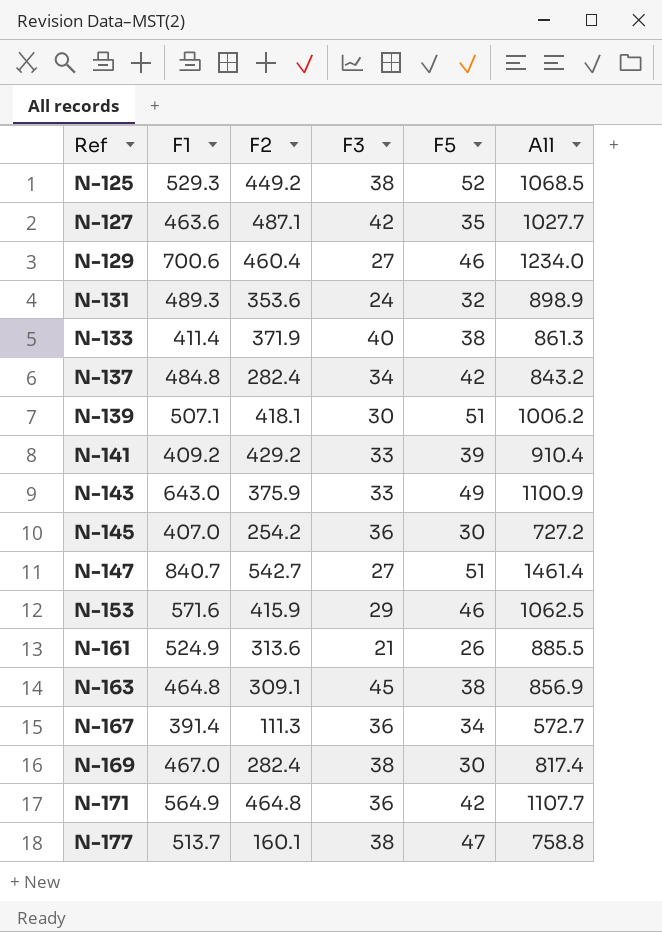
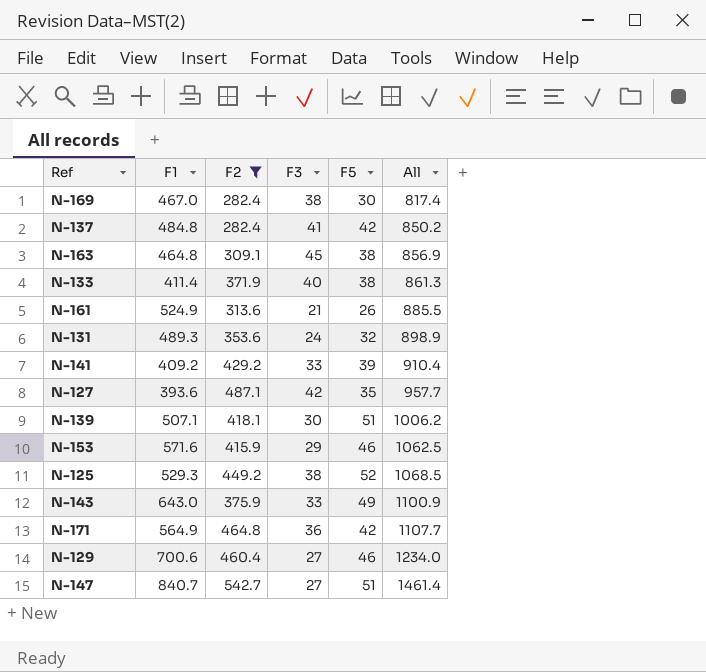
filter: none -> F2 >= 282.4
row order: Ref ascending -> All ascending
N-137 | F3: 34 -> 41
N-137 | All: 843.2 -> 850.2
N-127 | F1: 463.6 -> 393.6
N-127 | All: 1027.7 -> 957.7

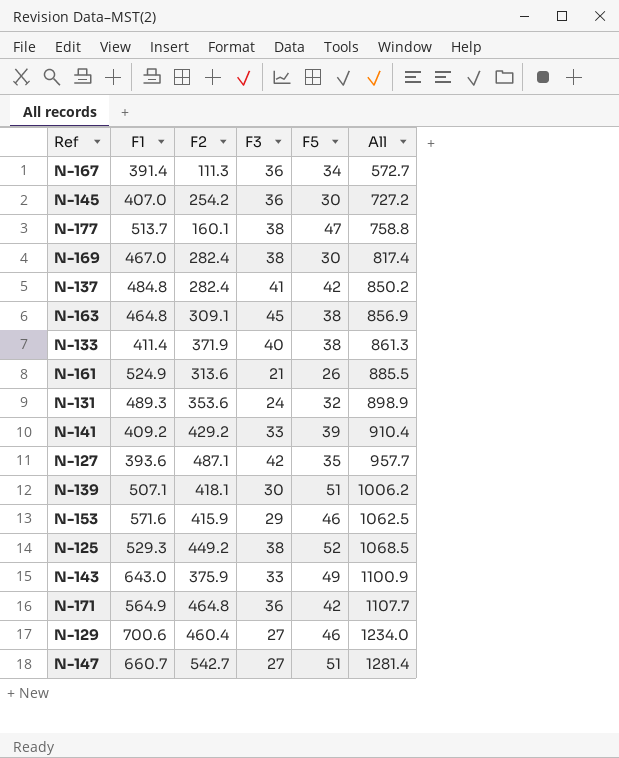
filter: F2 >= 282.4 -> none
N-147 | F1: 840.7 -> 660.7
N-147 | All: 1461.4 -> 1281.4

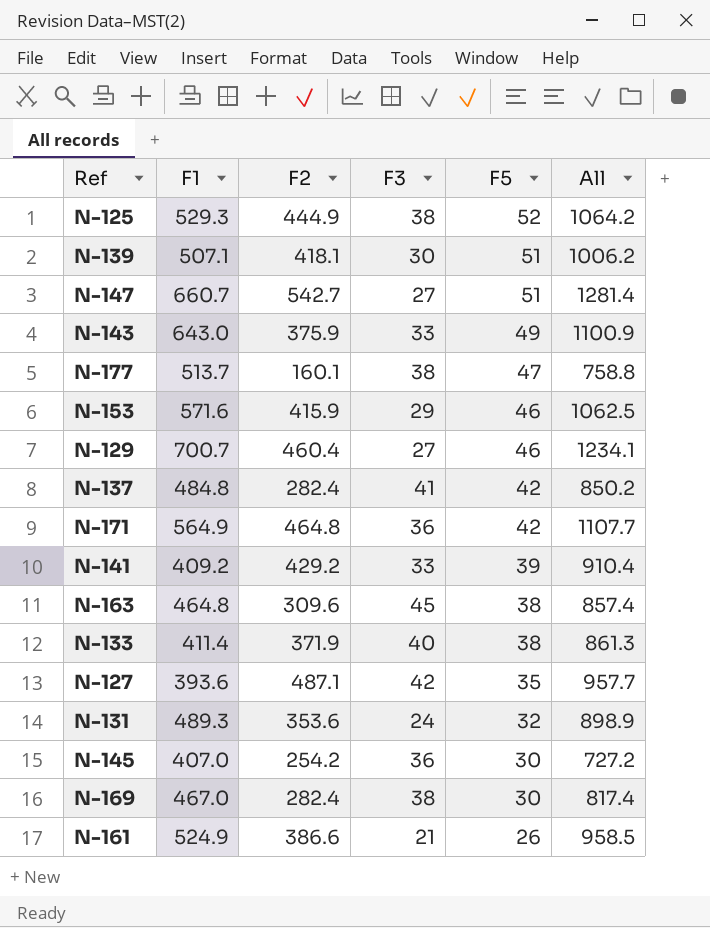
row order: All ascending -> F5 descending
row N-167: 391.4 | 111.3 | 36 | 34 | 572.7 -> none
N-125 | F2: 449.2 -> 444.9
N-125 | All: 1068.5 -> 1064.2
N-129 | F1: 700.6 -> 700.7
N-129 | All: 1234.0 -> 1234.1
N-163 | F2: 309.1 -> 309.6
N-163 | All: 856.9 -> 857.4
N-161 | F2: 313.6 -> 386.6
N-161 | All: 885.5 -> 958.5

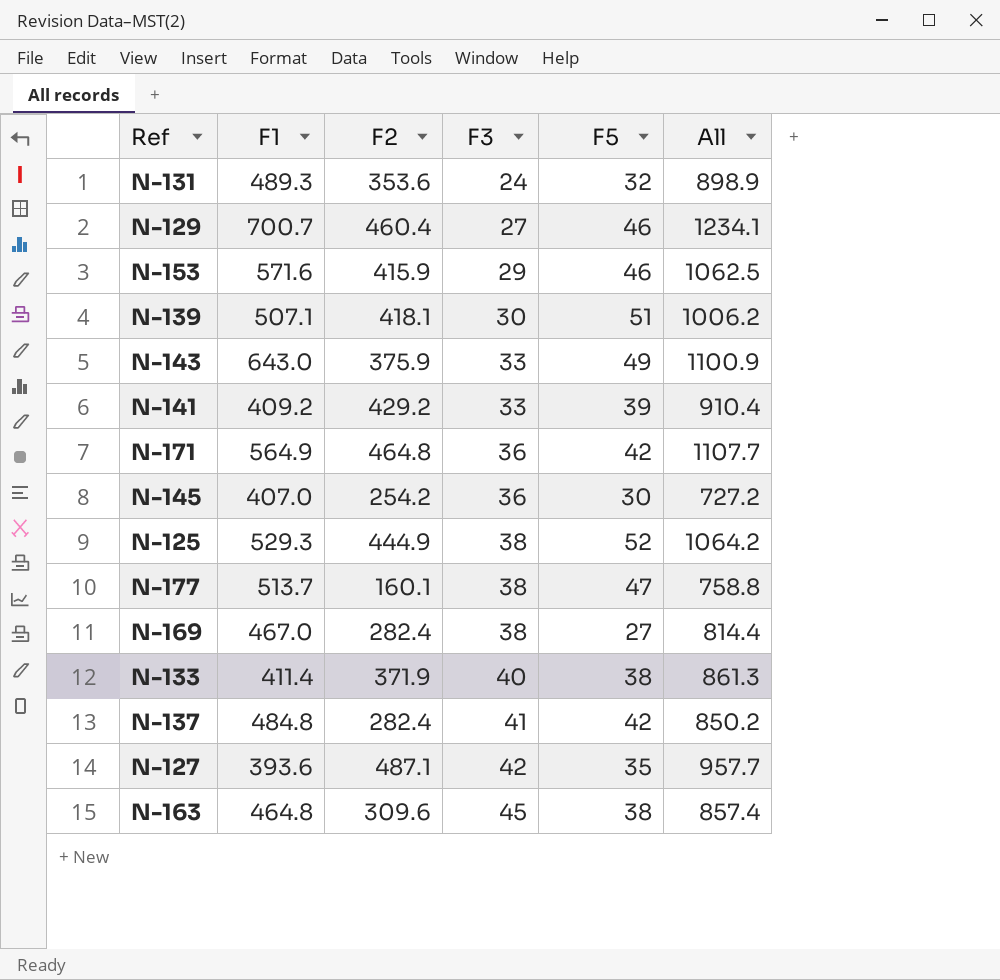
row order: F5 descending -> F3 ascending
row N-147: 660.7 | 542.7 | 27 | 51 | 1281.4 -> none
row N-161: 524.9 | 386.6 | 21 | 26 | 958.5 -> none
N-169 | F5: 30 -> 27
N-169 | All: 817.4 -> 814.4

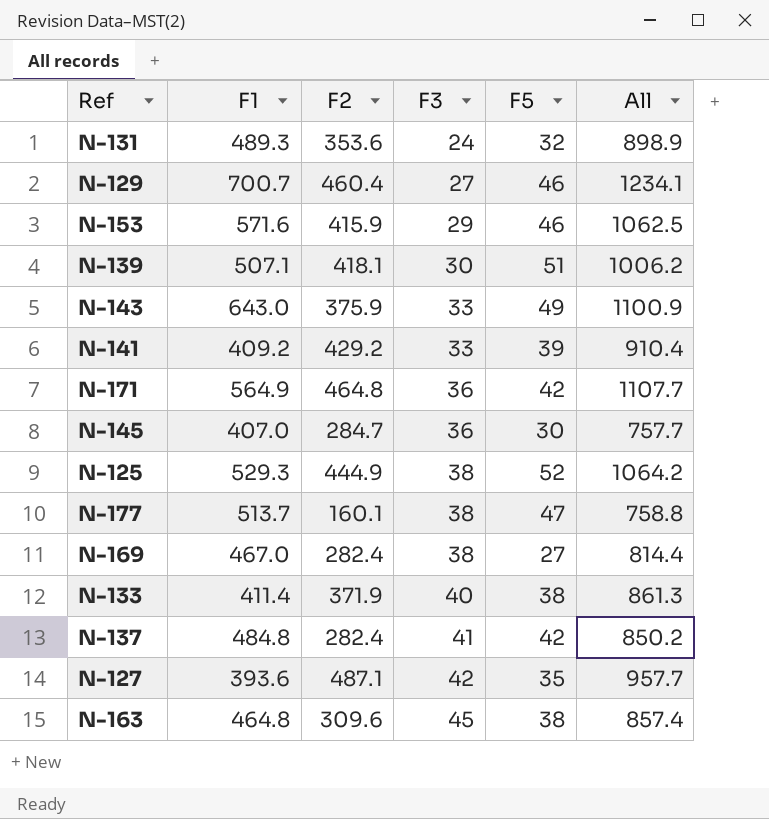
N-145 | F2: 254.2 -> 284.7
N-145 | All: 727.2 -> 757.7

